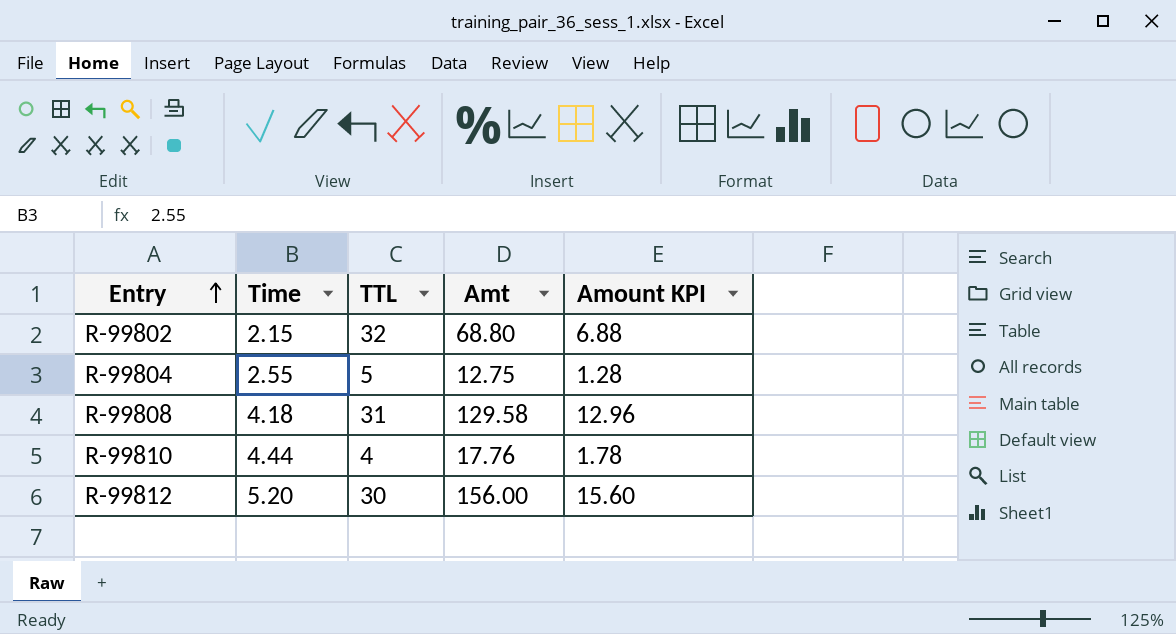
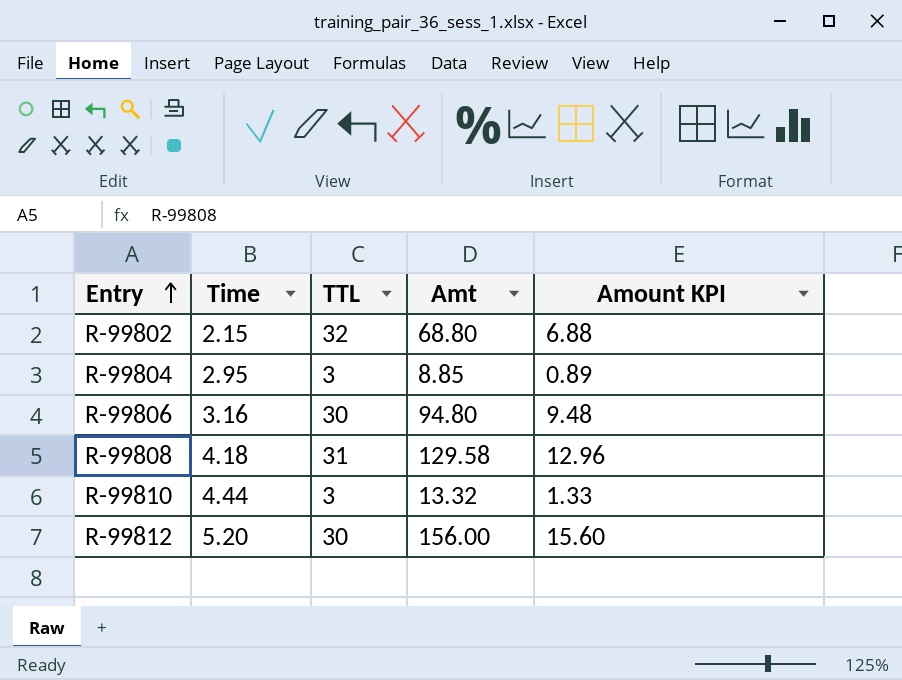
R-99804 | Time: 2.55 -> 2.95
R-99804 | TTL: 5 -> 3
R-99804 | Amt: 12.75 -> 8.85
R-99804 | Amount KPI: 1.28 -> 0.89
row R-99806: none -> 3.16 | 30 | 94.80 | 9.48
R-99810 | TTL: 4 -> 3
R-99810 | Amt: 17.76 -> 13.32
R-99810 | Amount KPI: 1.78 -> 1.33

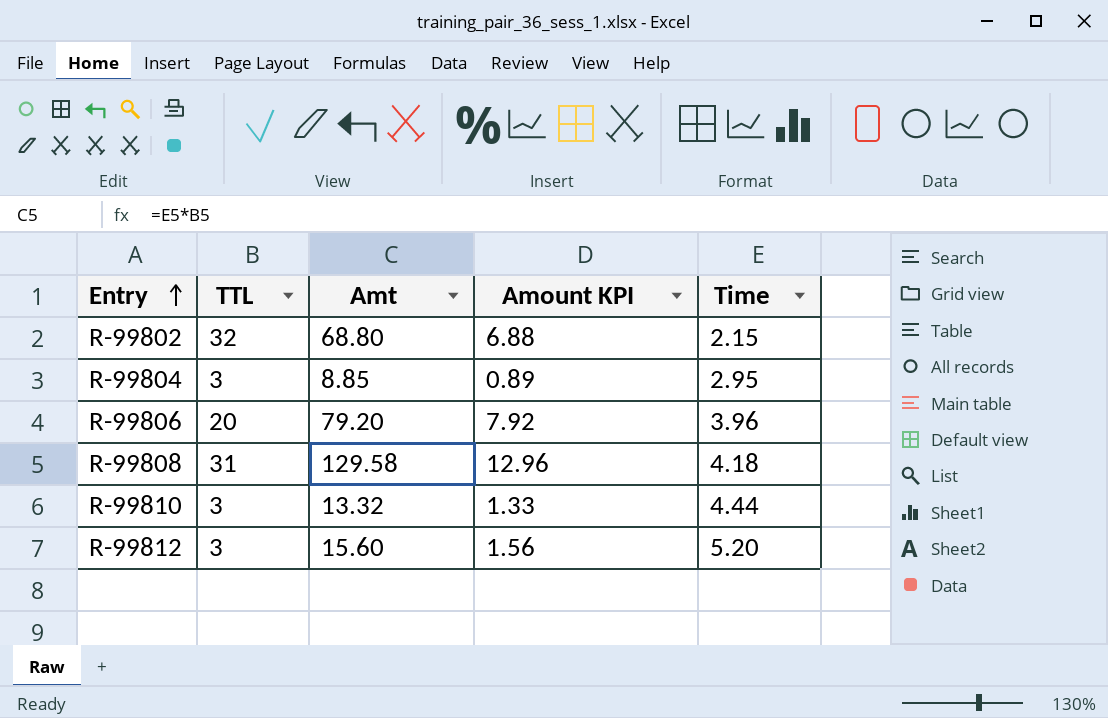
column Time | position: 2 -> 5
R-99806 | TTL: 30 -> 20
R-99806 | Amt: 94.80 -> 79.20
R-99806 | Amount KPI: 9.48 -> 7.92
R-99806 | Time: 3.16 -> 3.96
R-99812 | TTL: 30 -> 3
R-99812 | Amt: 156.00 -> 15.60
R-99812 | Amount KPI: 15.60 -> 1.56

